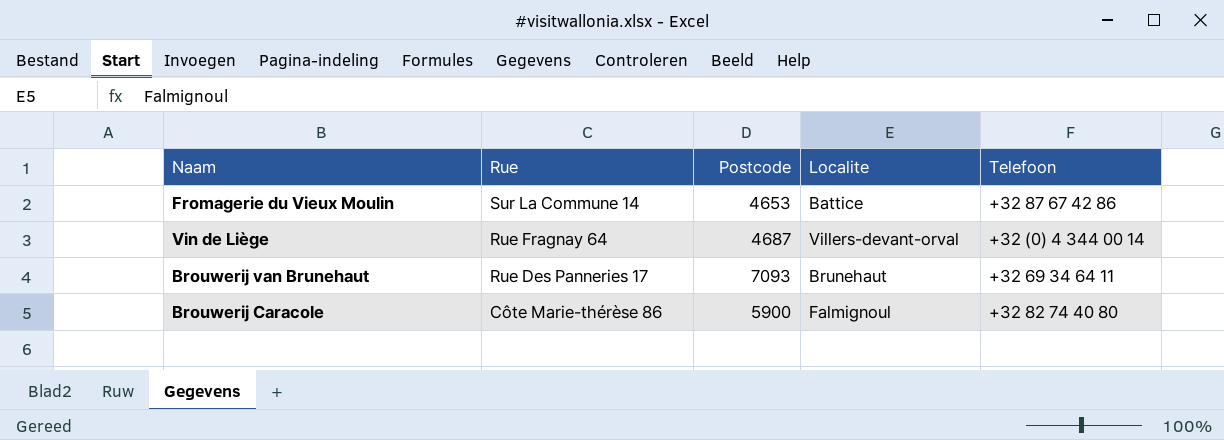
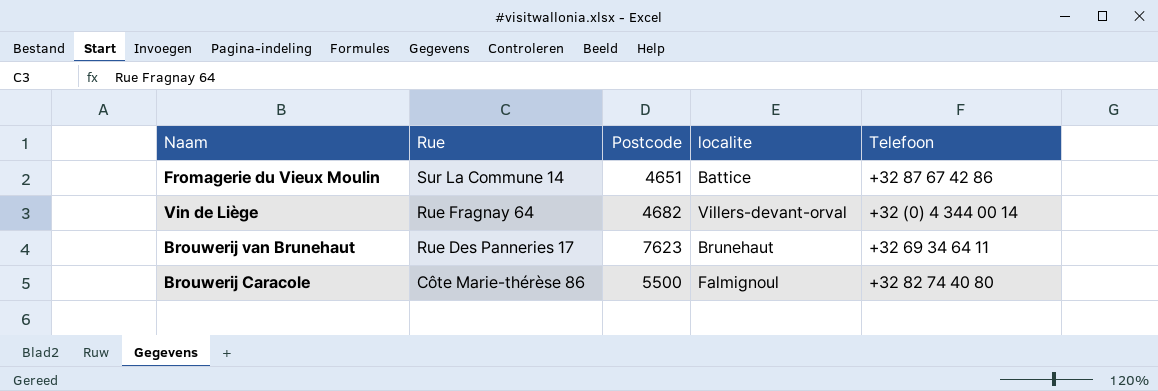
column name: Localite -> localite
Fromagerie du Vieux Moulin | Postcode: 4653 -> 4651
Vin de Liège | Postcode: 4687 -> 4682
Brouwerij van Brunehaut | Postcode: 7093 -> 7623
Brouwerij Caracole | Postcode: 5900 -> 5500

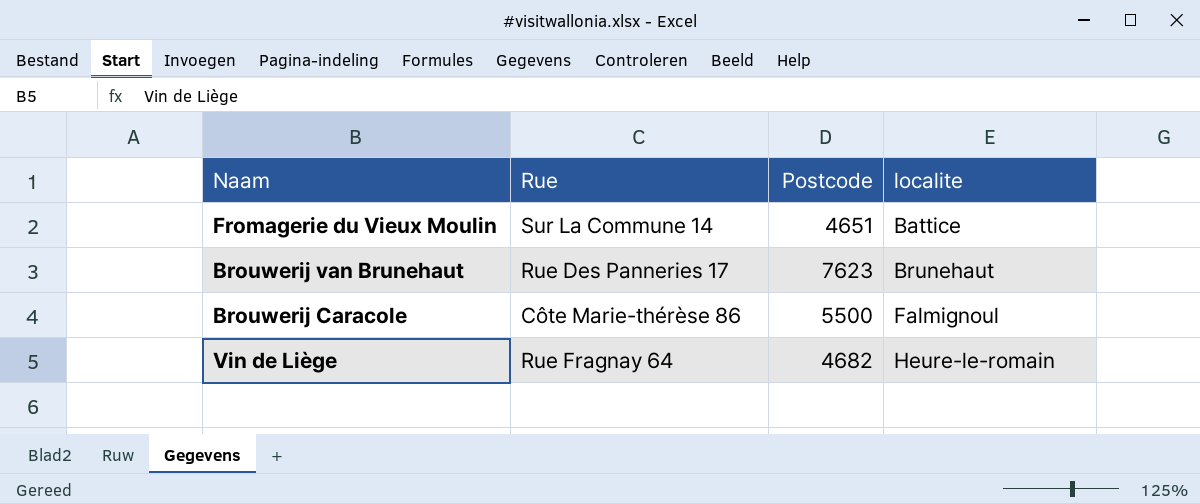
row order: Rue descending -> localite ascending
column Telefoon | position: 5 -> none
Vin de Liège | localite: Villers-devant-orval -> Heure-le-romain

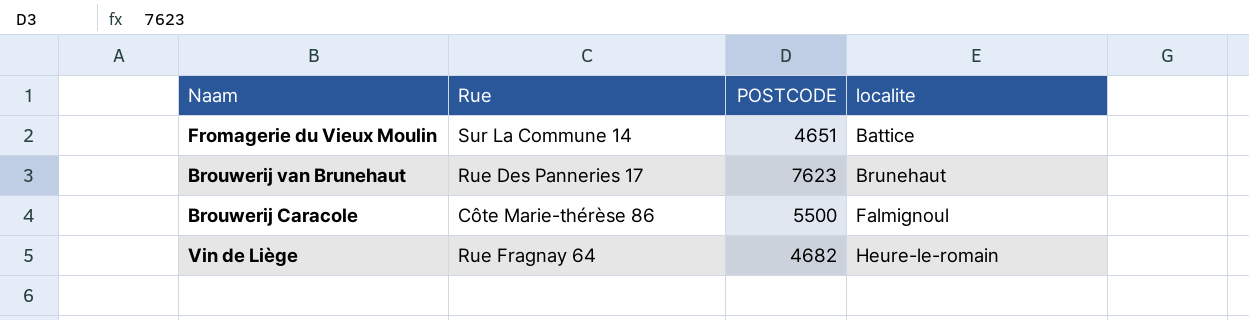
column name: Postcode -> POSTCODE

